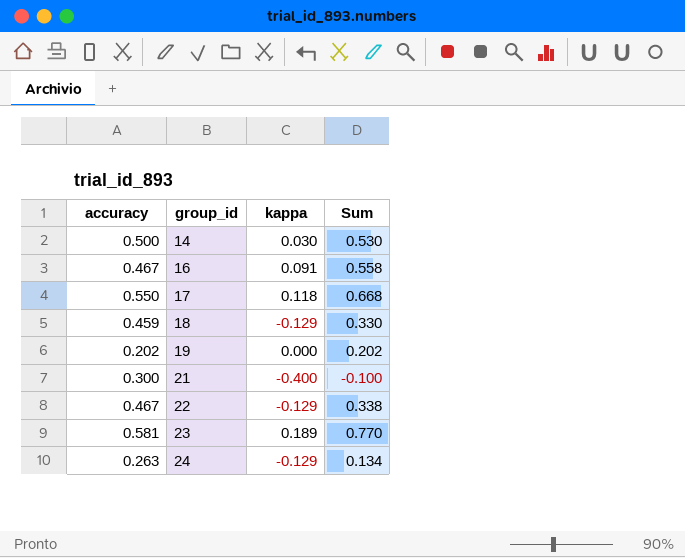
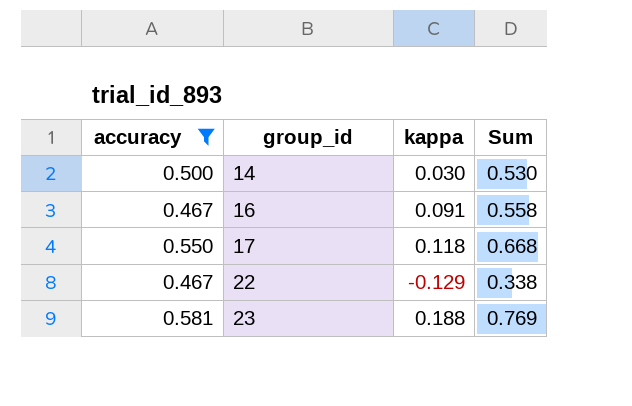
filter: none -> accuracy >= 0.467
23 | kappa: 0.189 -> 0.188
23 | Sum: 0.770 -> 0.769

